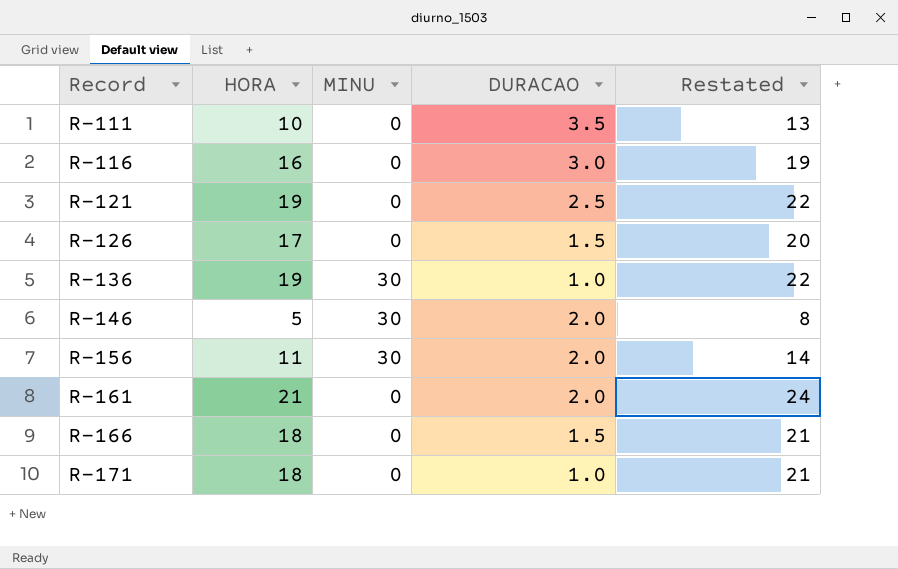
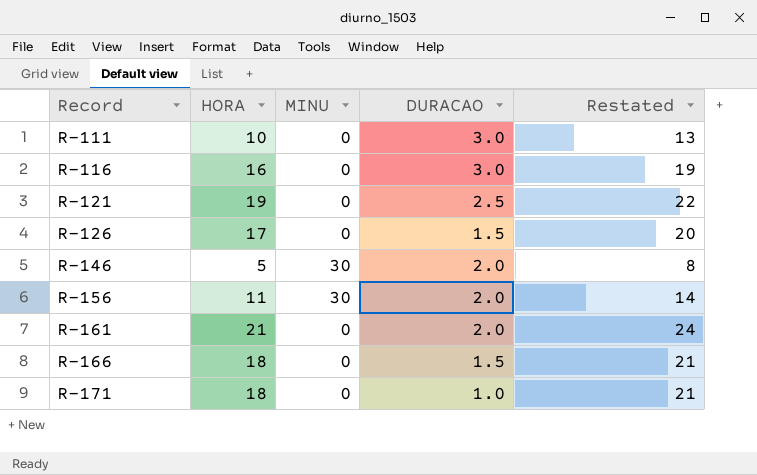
row R-136: 19 | 30 | 1.0 | 22 -> none
R-111 | DURACAO: 3.5 -> 3.0

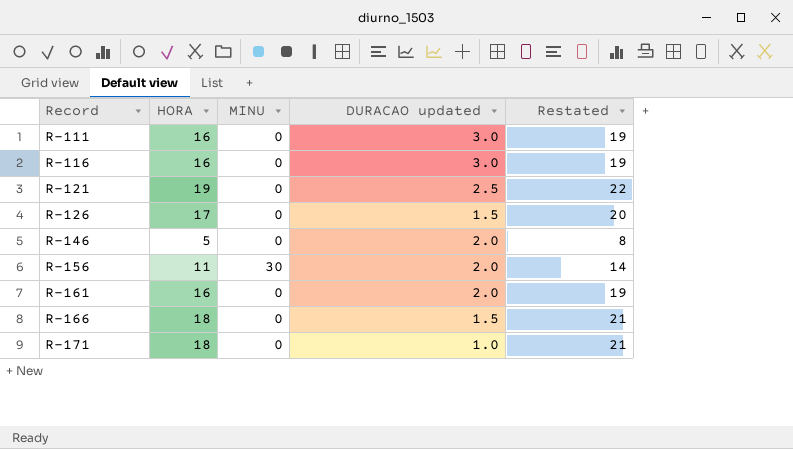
column name: DURACAO -> DURACAO updated
R-111 | HORA: 10 -> 16
R-111 | Restated: 13 -> 19
R-146 | MINU: 30 -> 0
R-161 | HORA: 21 -> 16
R-161 | Restated: 24 -> 19

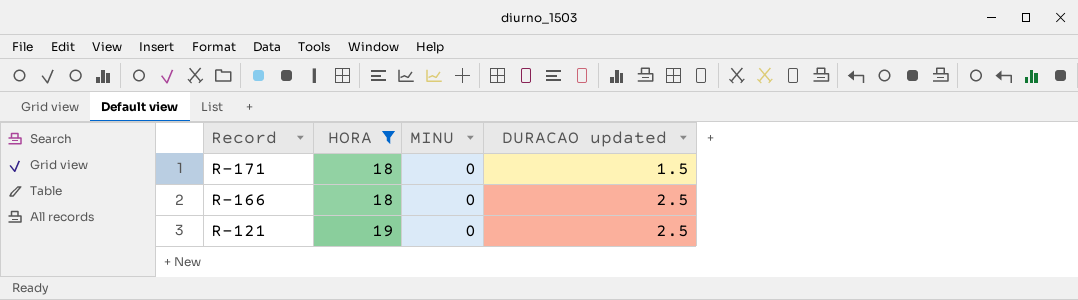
filter: none -> HORA >= 18
row order: Record ascending -> Record descending
column Restated | formula: [HORA] + 3 -> none
R-171 | DURACAO updated: 1.0 -> 1.5
R-166 | DURACAO updated: 1.5 -> 2.5

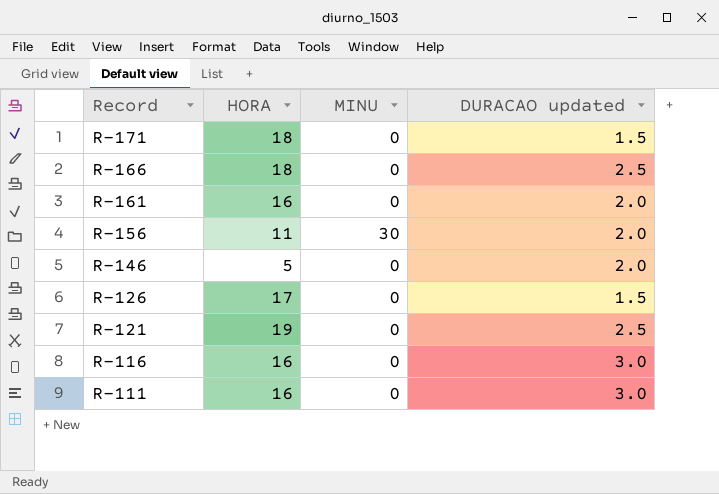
filter: HORA >= 18 -> none

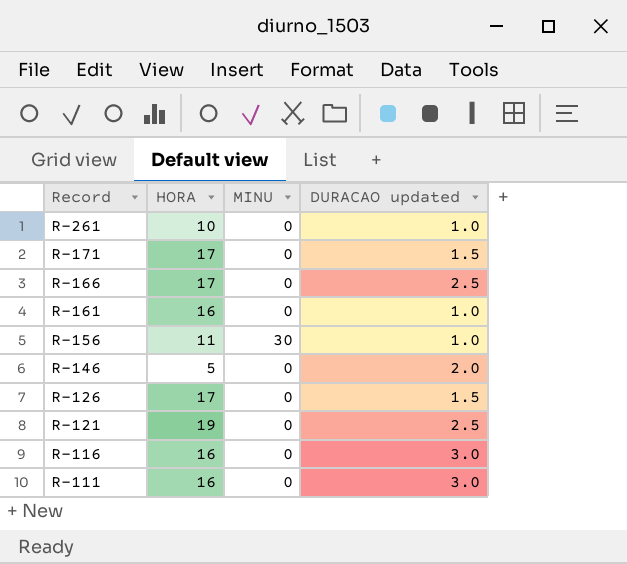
row R-261: none -> 10 | 0 | 1.0
R-171 | HORA: 18 -> 17
R-166 | HORA: 18 -> 17
R-161 | DURACAO updated: 2.0 -> 1.0
R-156 | DURACAO updated: 2.0 -> 1.0

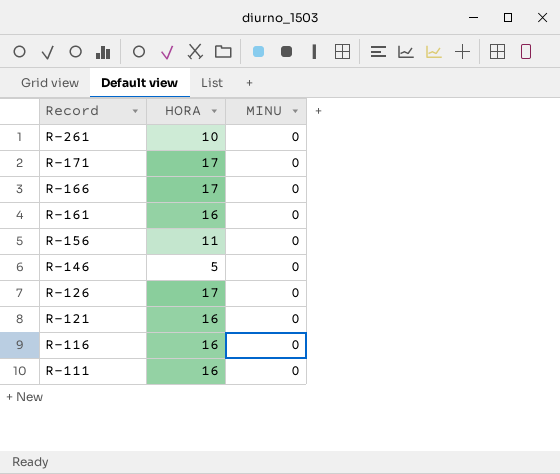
column DURACAO updated | position: 4 -> none
R-156 | MINU: 30 -> 0
R-121 | HORA: 19 -> 16

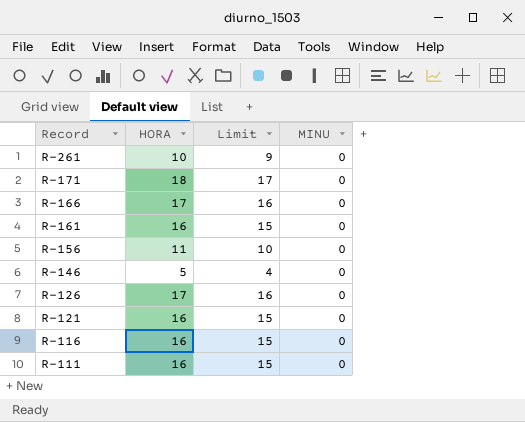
column Limit | formula: none -> [HORA] - 1
R-171 | HORA: 17 -> 18

